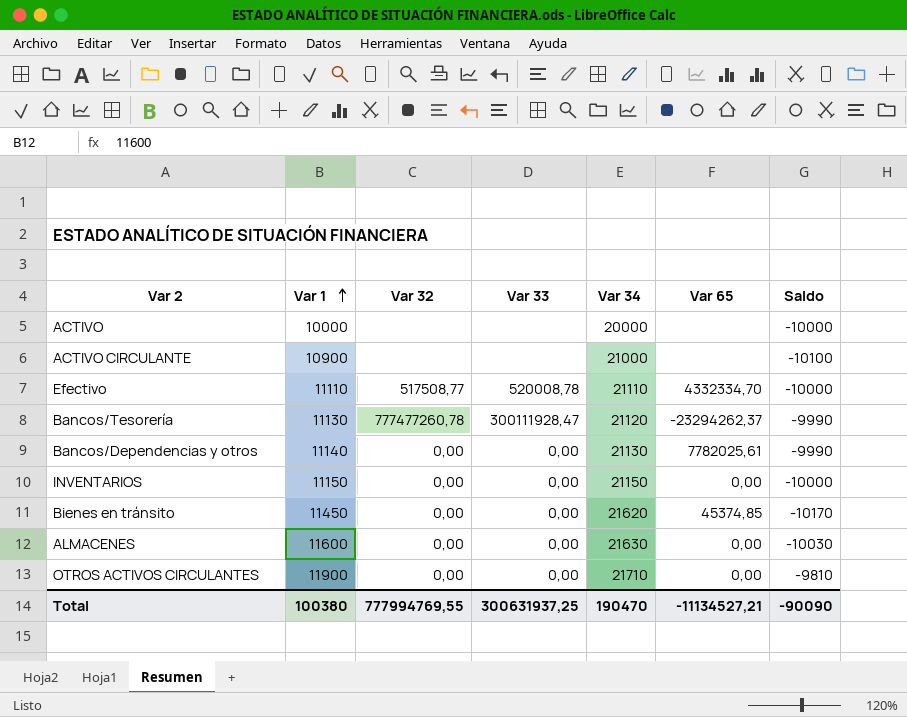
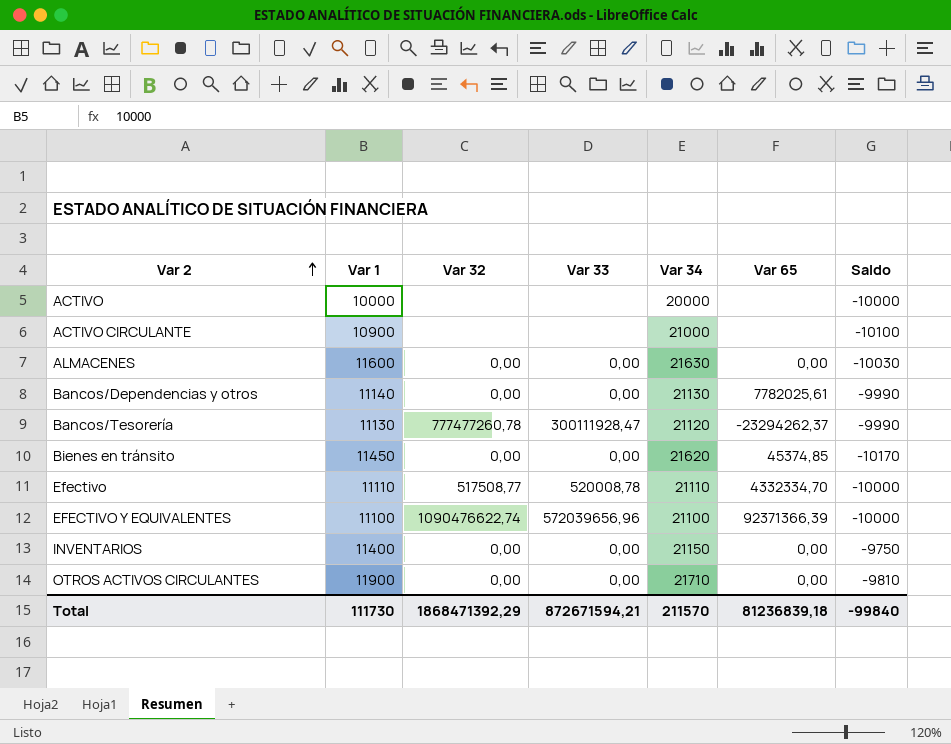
row order: Var 1 ascending -> Var 2 ascending
row EFECTIVO Y EQUIVALENTES: none -> 11100 | 1090476622,74 | 572039656,96 | 21100 | 92371366,39 | -10000
INVENTARIOS | Var 1: 11150 -> 11400
INVENTARIOS | Saldo: -10000 -> -9750
Total | Var 1: 100380 -> 111730
Total | Var 32: 777994769,55 -> 1868471392,29
Total | Var 33: 300631937,25 -> 872671594,21
Total | Var 34: 190470 -> 211570
Total | Var 65: -11134527,21 -> 81236839,18
Total | Saldo: -90090 -> -99840

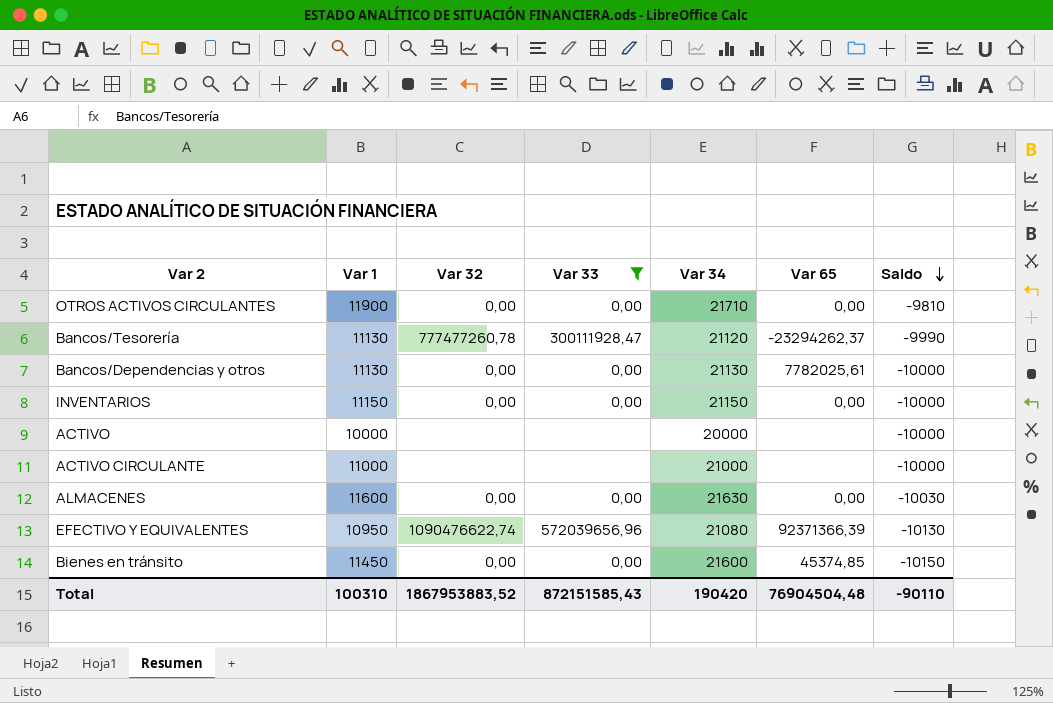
filter: none -> Var 33 != 520008,78
row order: Var 2 ascending -> Saldo descending
Bancos/Dependencias y otros | Var 1: 11140 -> 11130
Bancos/Dependencias y otros | Saldo: -9990 -> -10000
INVENTARIOS | Var 1: 11400 -> 11150
INVENTARIOS | Saldo: -9750 -> -10000
ACTIVO CIRCULANTE | Var 1: 10900 -> 11000
ACTIVO CIRCULANTE | Saldo: -10100 -> -10000
EFECTIVO Y EQUIVALENTES | Var 1: 11100 -> 10950
EFECTIVO Y EQUIVALENTES | Var 34: 21100 -> 21080
EFECTIVO Y EQUIVALENTES | Saldo: -10000 -> -10130
Bienes en tránsito | Var 34: 21620 -> 21600
Bienes en tránsito | Saldo: -10170 -> -10150
Total | Var 1: 111730 -> 100310
Total | Var 32: 1868471392,29 -> 1867953883,52
Total | Var 33: 872671594,21 -> 872151585,43
Total | Var 34: 211570 -> 190420
Total | Var 65: 81236839,18 -> 76904504,48
Total | Saldo: -99840 -> -90110

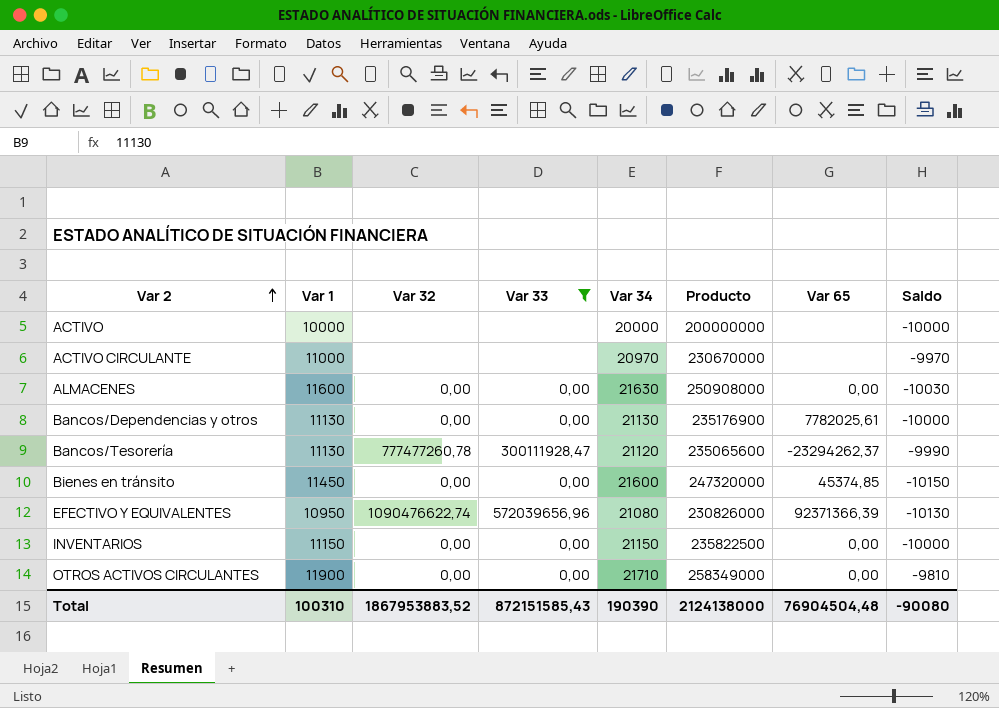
row order: Saldo descending -> Var 2 ascending
column Producto | formula: none -> [Var 1] * [Var 34]
ACTIVO CIRCULANTE | Var 34: 21000 -> 20970
ACTIVO CIRCULANTE | Saldo: -10000 -> -9970
Total | Var 34: 190420 -> 190390
Total | Saldo: -90110 -> -90080

